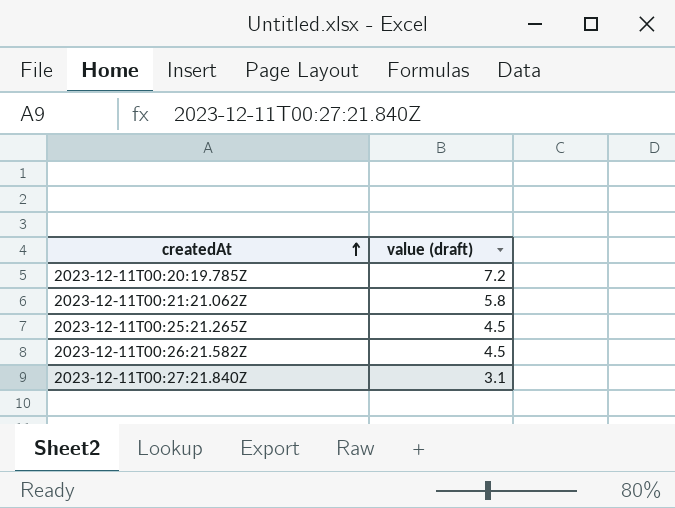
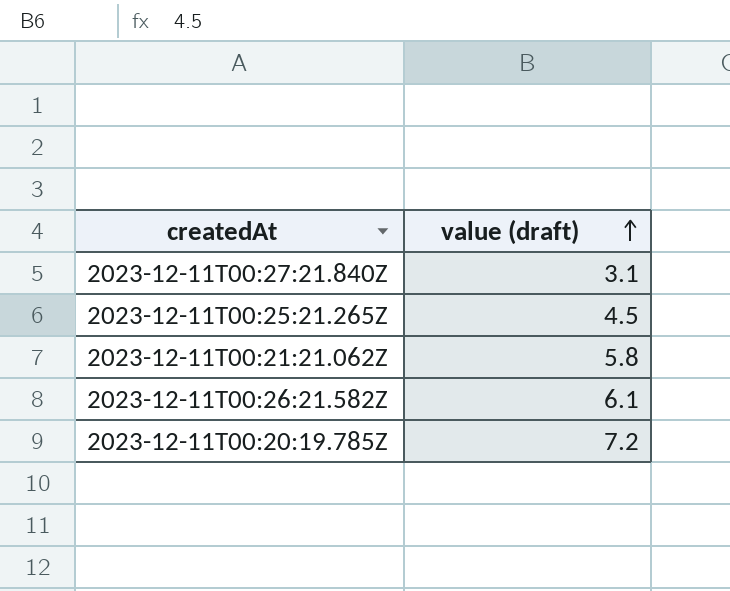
row order: createdAt ascending -> value (draft) ascending
2023-12-11T00:26:21.582Z | value (draft): 4.5 -> 6.1

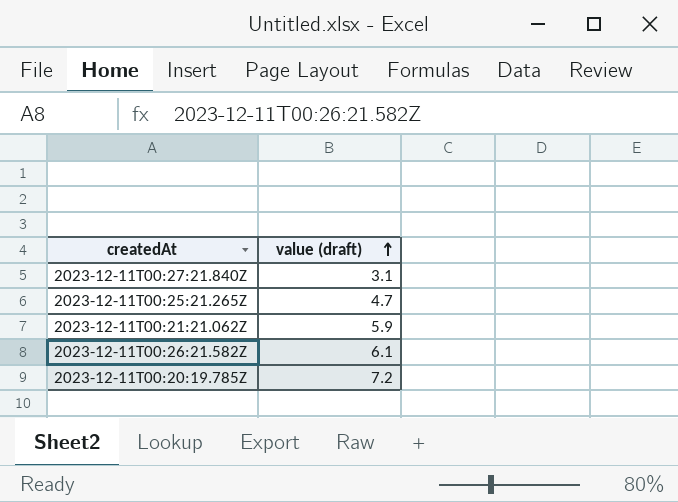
2023-12-11T00:25:21.265Z | value (draft): 4.5 -> 4.7
2023-12-11T00:21:21.062Z | value (draft): 5.8 -> 5.9

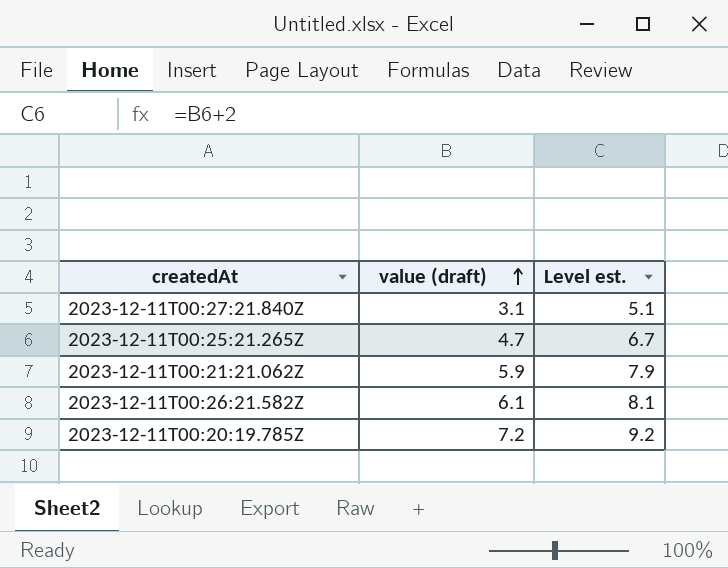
column Level est. | formula: none -> [value (draft)] + 2

